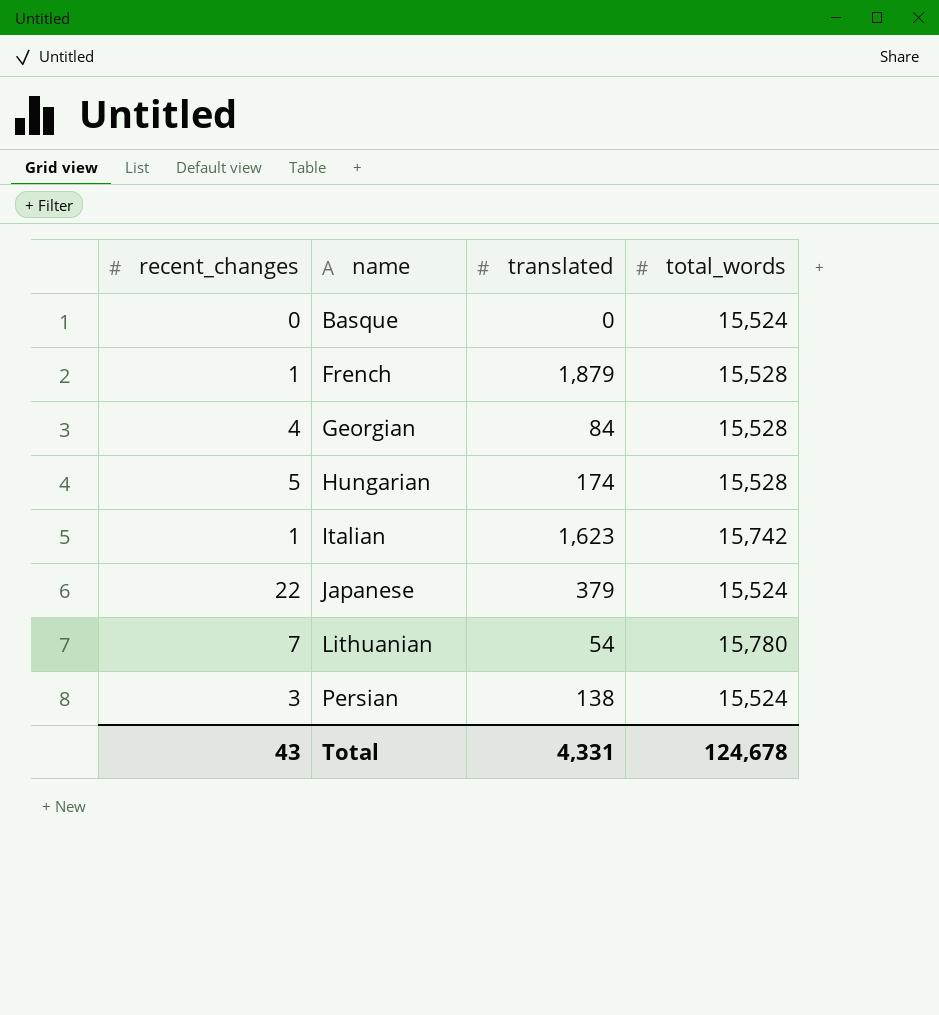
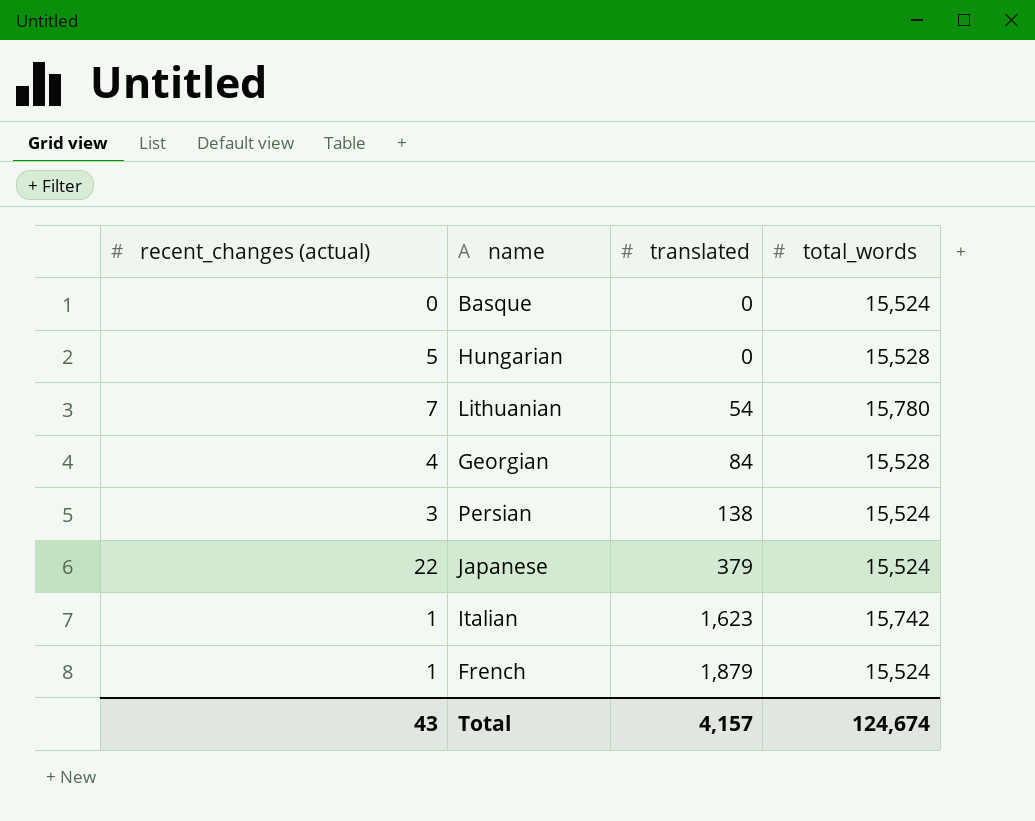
row order: name ascending -> translated ascending
column name: recent_changes -> recent_changes (actual)
Hungarian | translated: 174 -> 0
French | total_words: 15,528 -> 15,524
Total | translated: 4,331 -> 4,157
Total | total_words: 124,678 -> 124,674

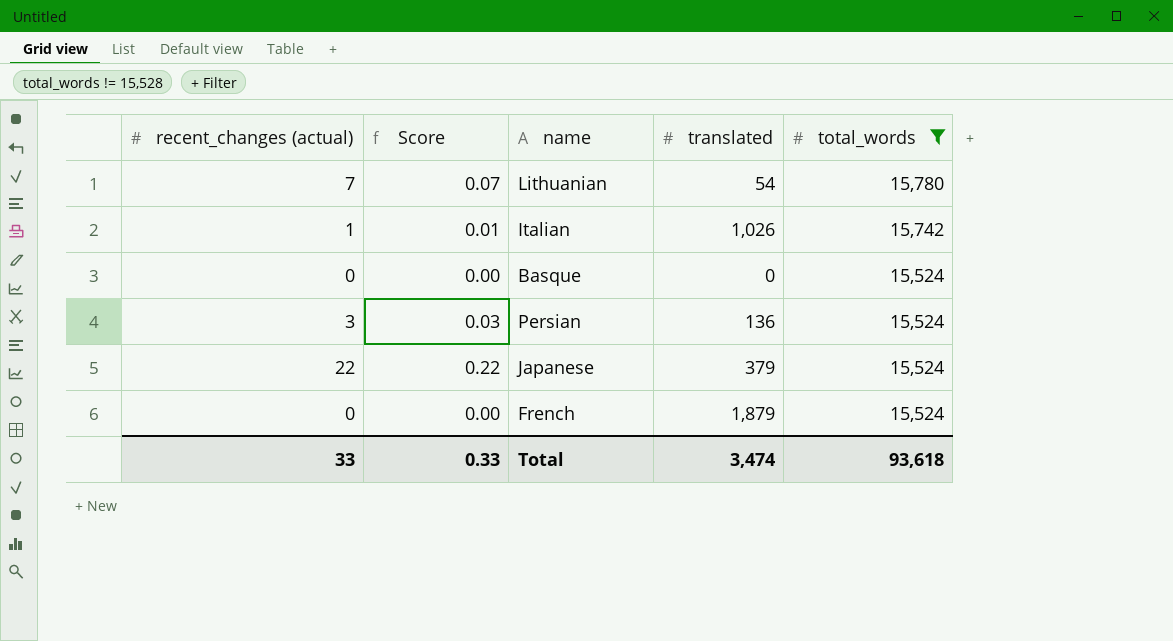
filter: none -> total_words != 15,528
row order: translated ascending -> total_words descending
column Score | formula: none -> [recent_changes (actual)] * 0.01
Italian | translated: 1,623 -> 1,026
Persian | translated: 138 -> 136
French | recent_changes (actual): 1 -> 0
Total | recent_changes (actual): 43 -> 33
Total | translated: 4,157 -> 3,474
Total | total_words: 124,674 -> 93,618

